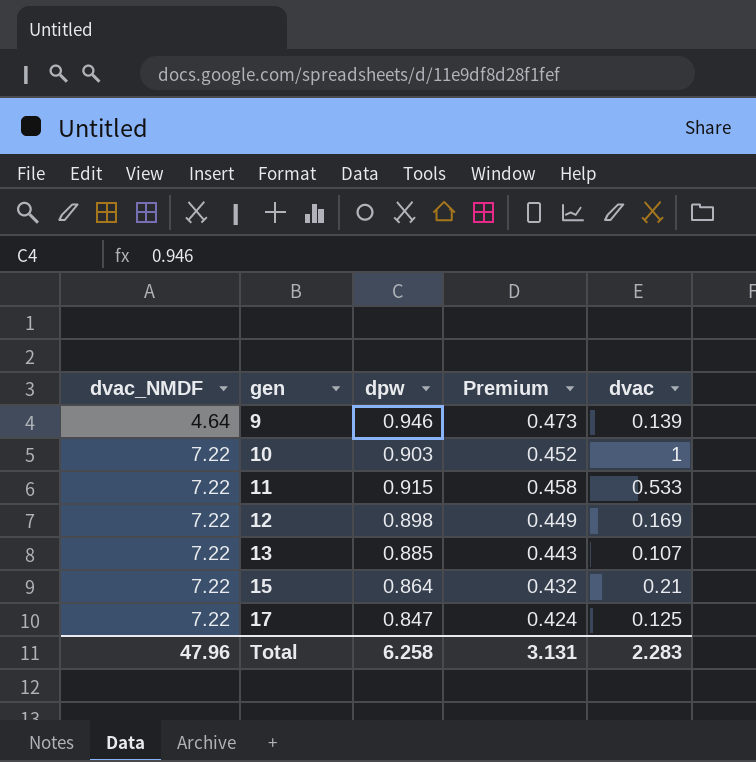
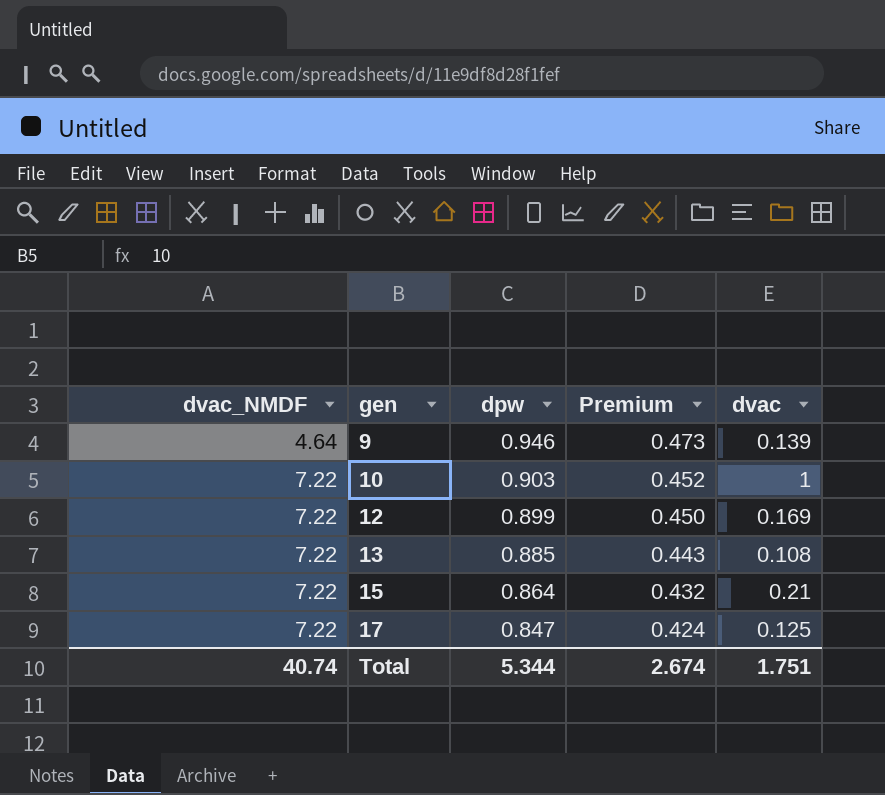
row 11: 7.22 | 0.915 | 0.458 | 0.533 -> none
12 | dpw: 0.898 -> 0.899
12 | Premium: 0.449 -> 0.450
13 | dvac: 0.107 -> 0.108
Total | dvac_NMDF: 47.96 -> 40.74
Total | dpw: 6.258 -> 5.344
Total | Premium: 3.131 -> 2.674
Total | dvac: 2.283 -> 1.751

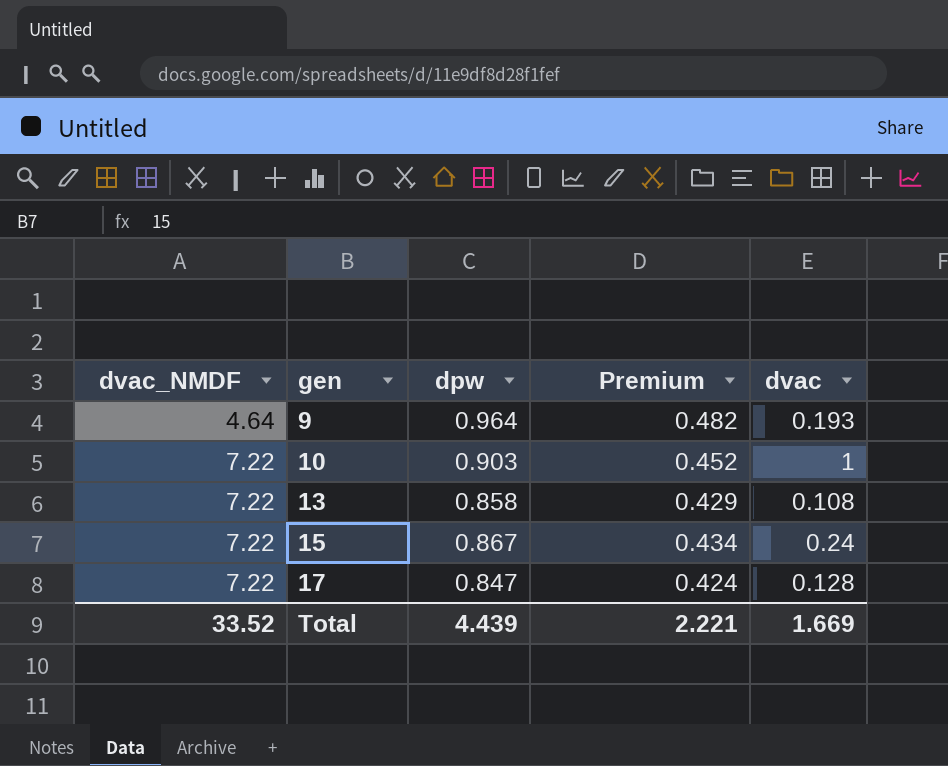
row 12: 7.22 | 0.899 | 0.450 | 0.169 -> none
9 | dpw: 0.946 -> 0.964
9 | Premium: 0.473 -> 0.482
9 | dvac: 0.139 -> 0.193
13 | dpw: 0.885 -> 0.858
13 | Premium: 0.443 -> 0.429
15 | dpw: 0.864 -> 0.867
15 | Premium: 0.432 -> 0.434
15 | dvac: 0.21 -> 0.24
17 | dvac: 0.125 -> 0.128
Total | dvac_NMDF: 40.74 -> 33.52
Total | dpw: 5.344 -> 4.439
Total | Premium: 2.674 -> 2.221
Total | dvac: 1.751 -> 1.669

